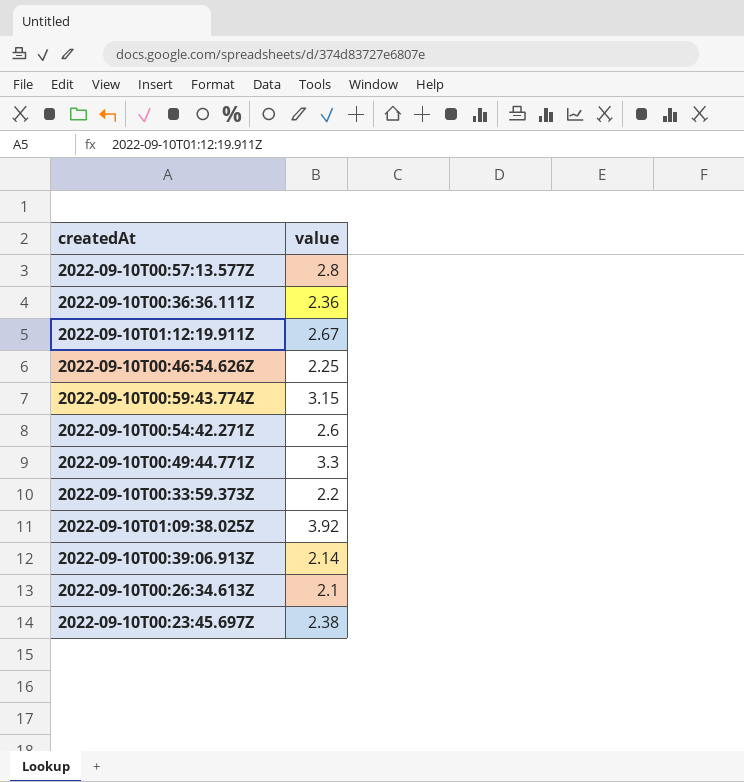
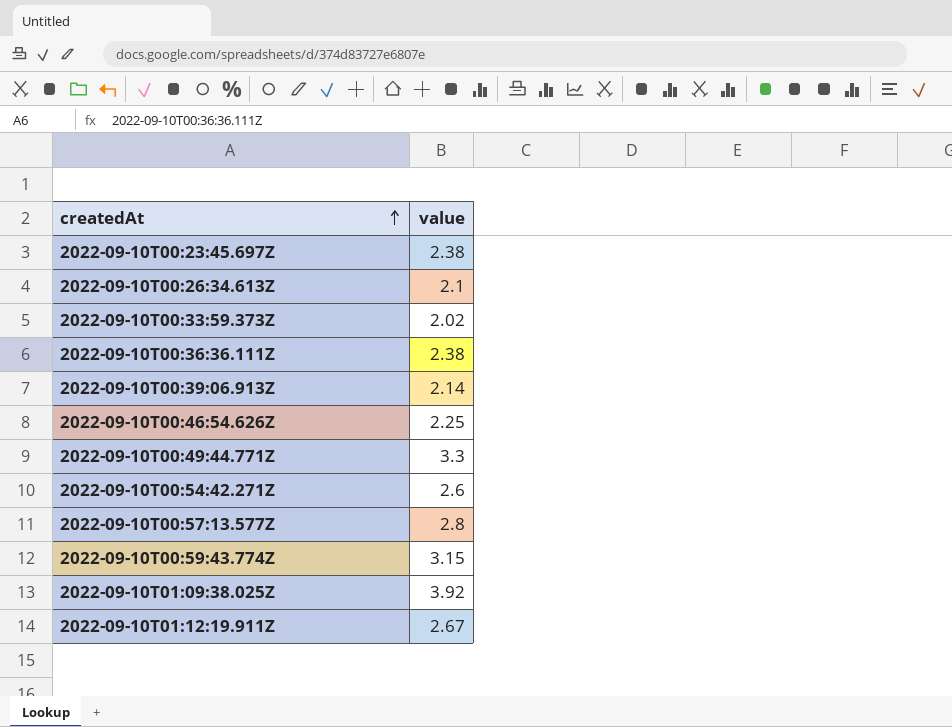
row order: none -> createdAt ascending
2022-09-10T00:33:59.373Z | value: 2.2 -> 2.02
2022-09-10T00:36:36.111Z | value: 2.36 -> 2.38

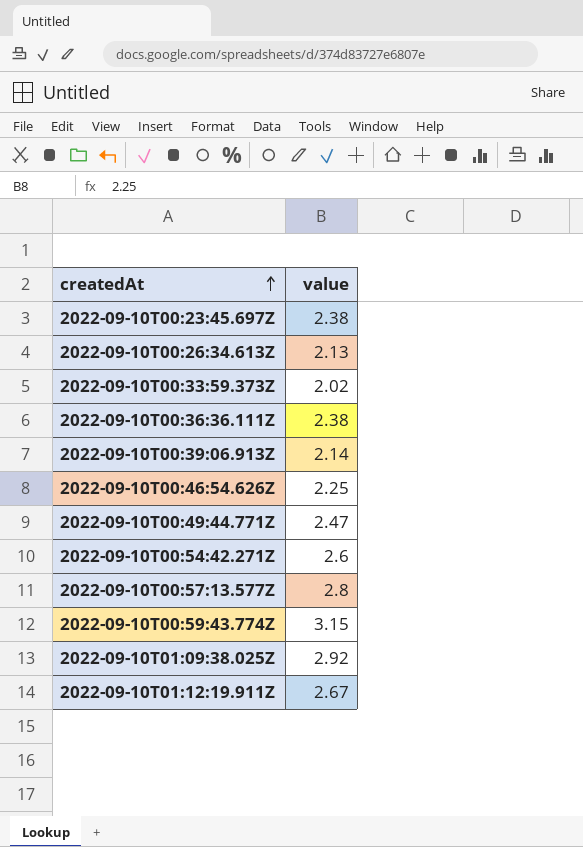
2022-09-10T00:26:34.613Z | value: 2.1 -> 2.13
2022-09-10T00:49:44.771Z | value: 3.3 -> 2.47
2022-09-10T01:09:38.025Z | value: 3.92 -> 2.92

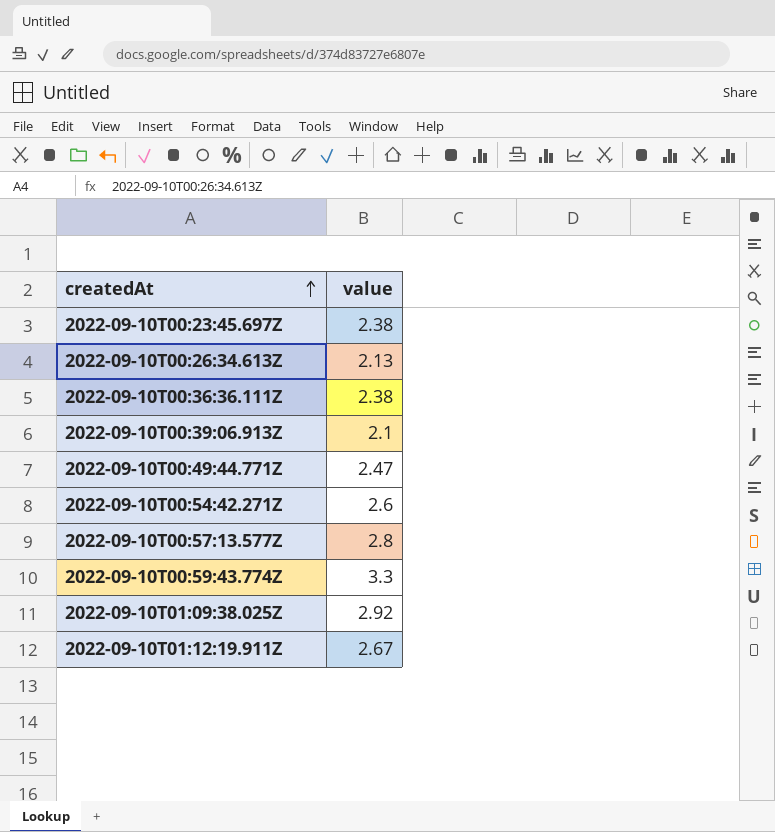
row 2022-09-10T00:33:59.373Z: 2.02 -> none
row 2022-09-10T00:46:54.626Z: 2.25 -> none
2022-09-10T00:39:06.913Z | value: 2.14 -> 2.1
2022-09-10T00:59:43.774Z | value: 3.15 -> 3.3

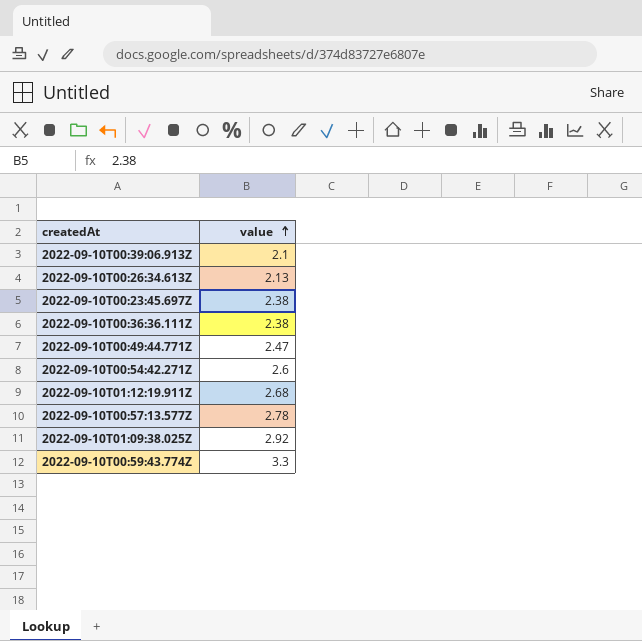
row order: createdAt ascending -> value ascending
2022-09-10T01:12:19.911Z | value: 2.67 -> 2.68
2022-09-10T00:57:13.577Z | value: 2.8 -> 2.78

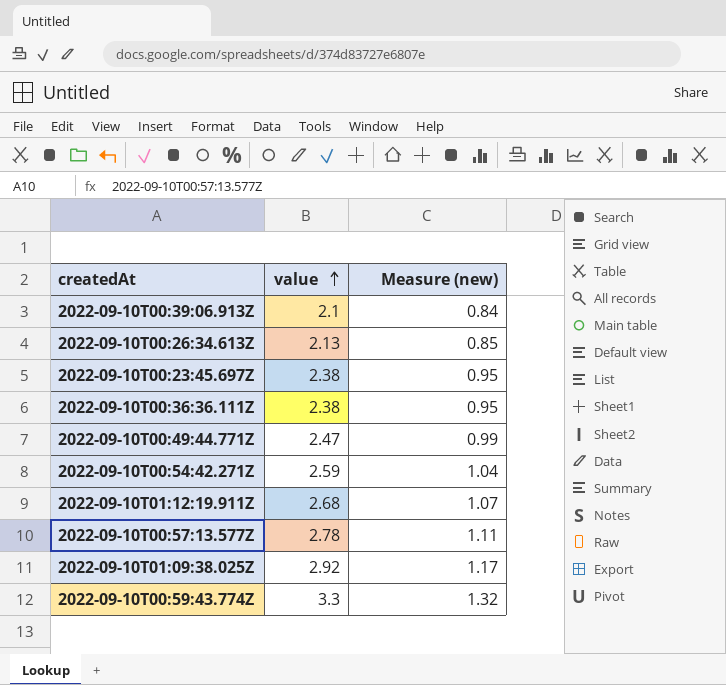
column Measure (new) | formula: none -> [value] * 0.4
2022-09-10T00:54:42.271Z | value: 2.6 -> 2.59

